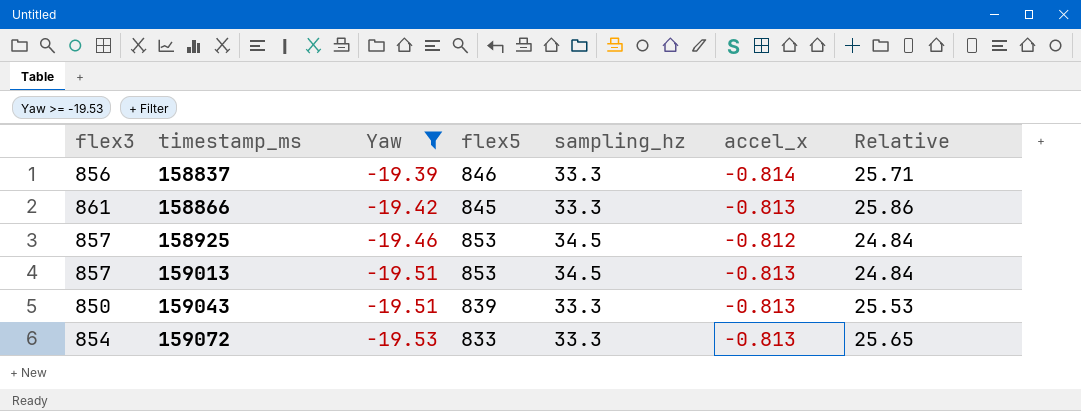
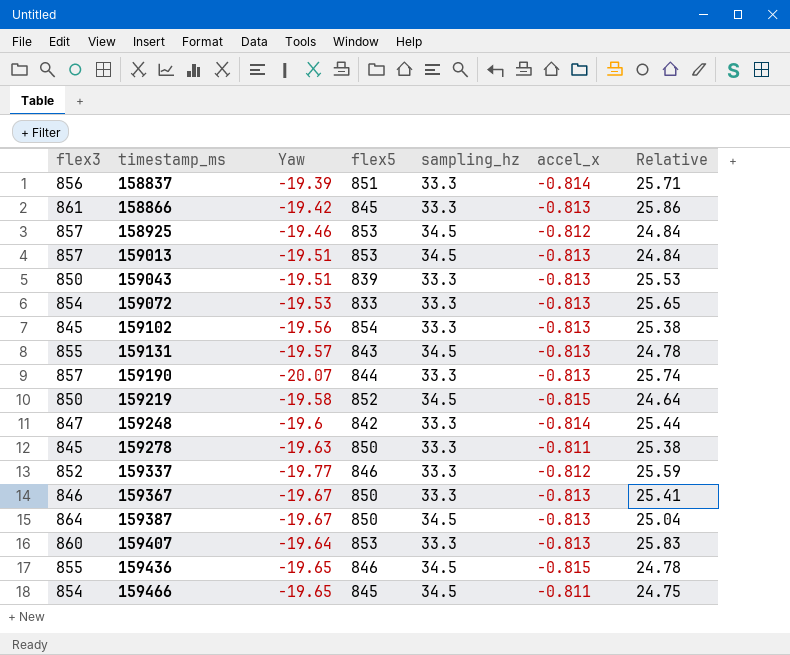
filter: Yaw >= -19.53 -> none
158837 | flex5: 846 -> 851

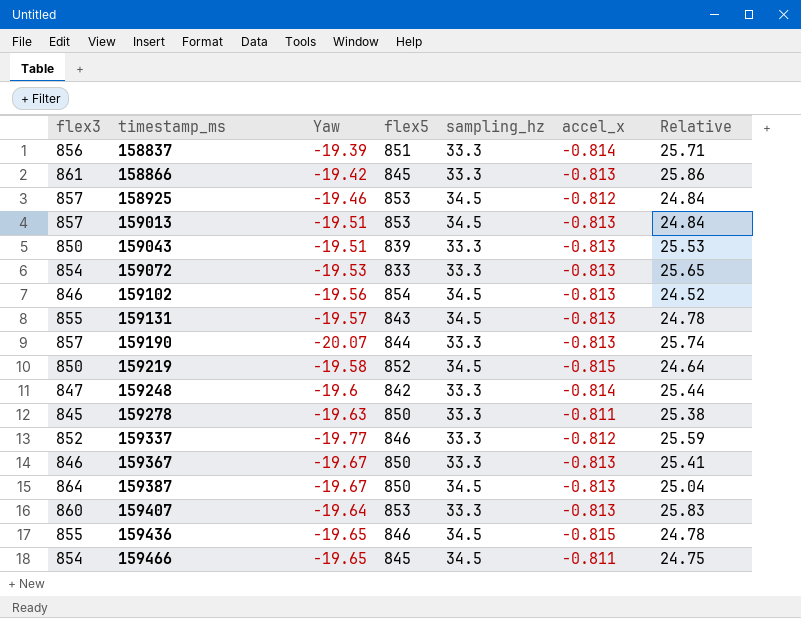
159102 | flex3: 845 -> 846
159102 | sampling_hz: 33.3 -> 34.5
159102 | Relative: 25.38 -> 24.52

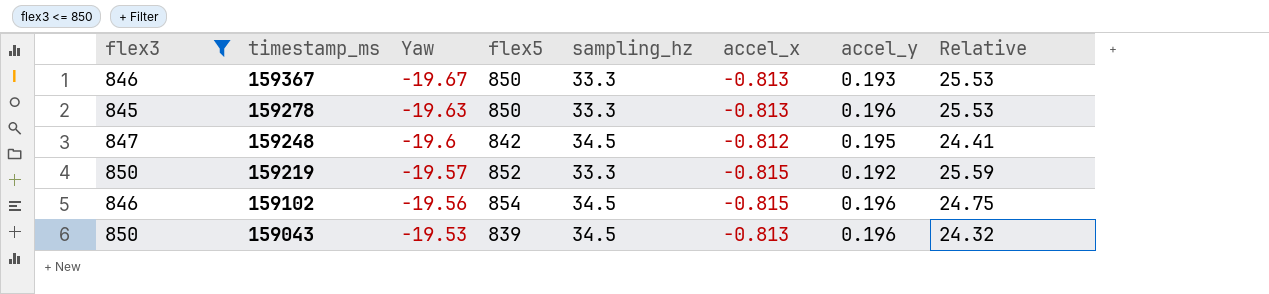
filter: none -> flex3 <= 850
row order: timestamp_ms ascending -> timestamp_ms descending
column accel_y | position: none -> 7
column Relative | formula: [flex3] / [sampling_hz] -> [flex5] / [sampling_hz]
159278 | accel_x: -0.811 -> -0.813
159248 | sampling_hz: 33.3 -> 34.5
159248 | accel_x: -0.814 -> -0.812
159219 | Yaw: -19.58 -> -19.57
159219 | sampling_hz: 34.5 -> 33.3
159102 | accel_x: -0.813 -> -0.815
159043 | Yaw: -19.51 -> -19.53
159043 | sampling_hz: 33.3 -> 34.5

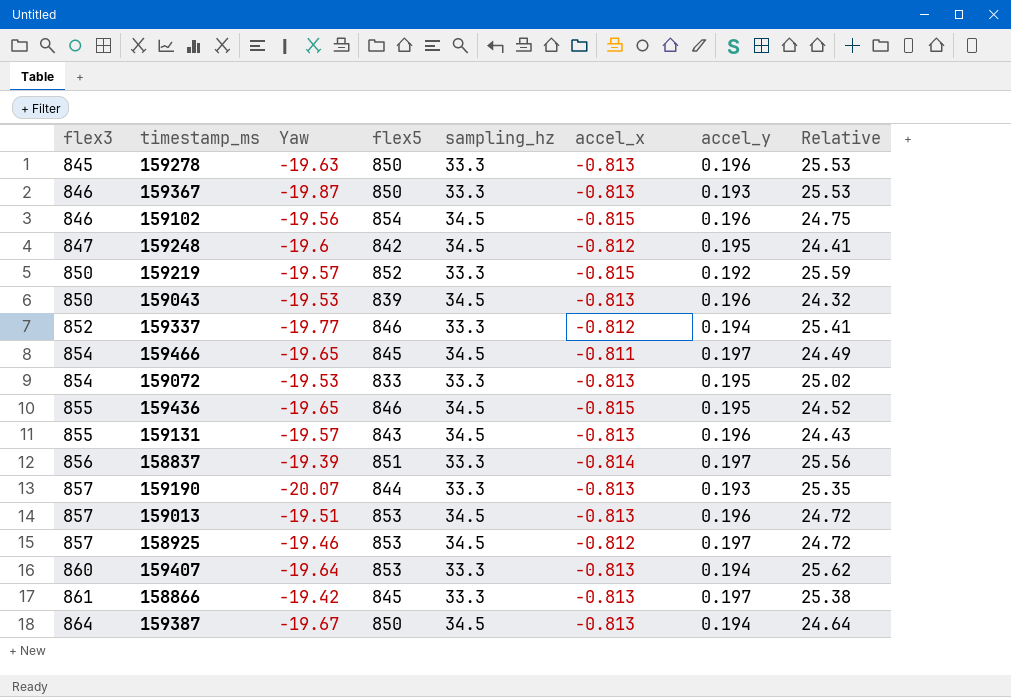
filter: flex3 <= 850 -> none
row order: timestamp_ms descending -> flex3 ascending
159367 | Yaw: -19.67 -> -19.87

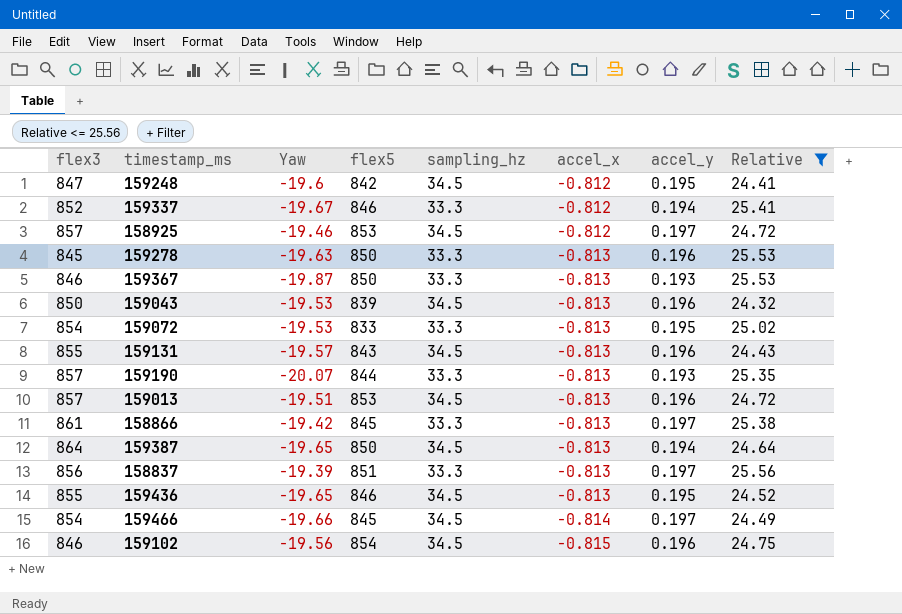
filter: none -> Relative <= 25.56
row order: flex3 ascending -> accel_x descending
159337 | Yaw: -19.77 -> -19.67
159387 | Yaw: -19.67 -> -19.65
158837 | accel_x: -0.814 -> -0.813
159436 | accel_x: -0.815 -> -0.813
159466 | Yaw: -19.65 -> -19.66
159466 | accel_x: -0.811 -> -0.814

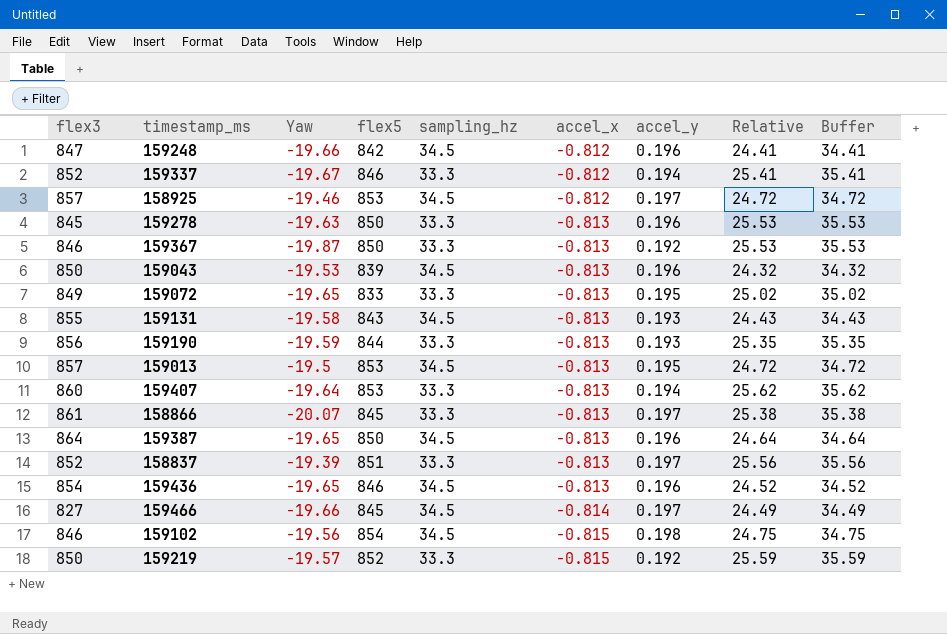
filter: Relative <= 25.56 -> none
column Buffer | formula: none -> [Relative] + 10
159248 | Yaw: -19.6 -> -19.66
159248 | accel_y: 0.195 -> 0.196
159367 | accel_y: 0.193 -> 0.192
159072 | flex3: 854 -> 849
159072 | Yaw: -19.53 -> -19.65
159131 | Yaw: -19.57 -> -19.58
159131 | accel_y: 0.196 -> 0.193
159190 | flex3: 857 -> 856
159190 | Yaw: -20.07 -> -19.59
159013 | Yaw: -19.51 -> -19.5
159013 | accel_y: 0.196 -> 0.195
158866 | Yaw: -19.42 -> -20.07
159387 | accel_y: 0.194 -> 0.196
158837 | flex3: 856 -> 852
159436 | flex3: 855 -> 854
159436 | accel_y: 0.195 -> 0.196
159466 | flex3: 854 -> 827
159102 | accel_y: 0.196 -> 0.198

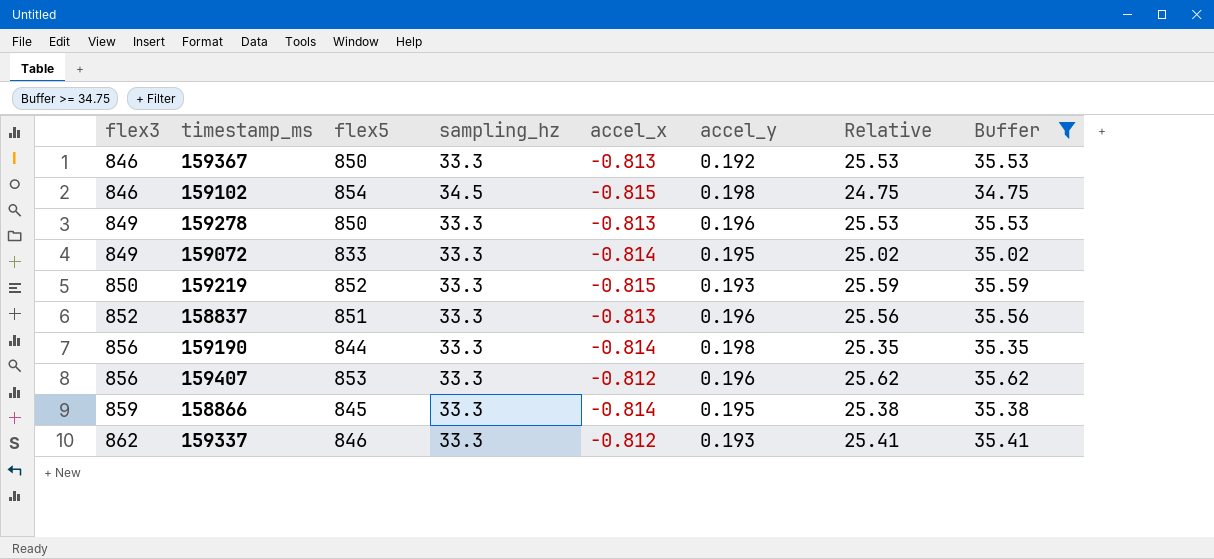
filter: none -> Buffer >= 34.75
row order: accel_x descending -> flex3 ascending
column Yaw | position: 3 -> none
159278 | flex3: 845 -> 849
159072 | accel_x: -0.813 -> -0.814
159219 | accel_y: 0.192 -> 0.193
158837 | accel_y: 0.197 -> 0.196
159190 | accel_x: -0.813 -> -0.814
159190 | accel_y: 0.193 -> 0.198
159407 | flex3: 860 -> 856
159407 | accel_x: -0.813 -> -0.812
159407 | accel_y: 0.194 -> 0.196
158866 | flex3: 861 -> 859
158866 | accel_x: -0.813 -> -0.814
158866 | accel_y: 0.197 -> 0.195
159337 | flex3: 852 -> 862
159337 | accel_y: 0.194 -> 0.193

